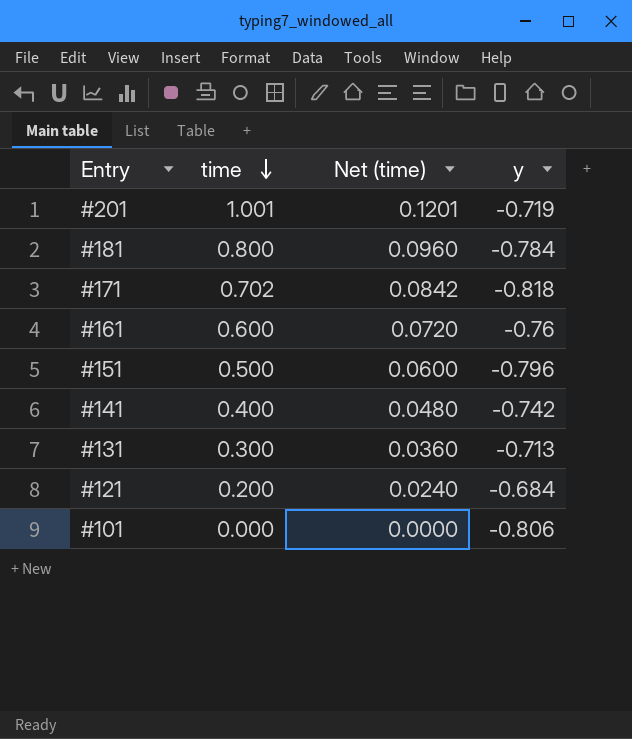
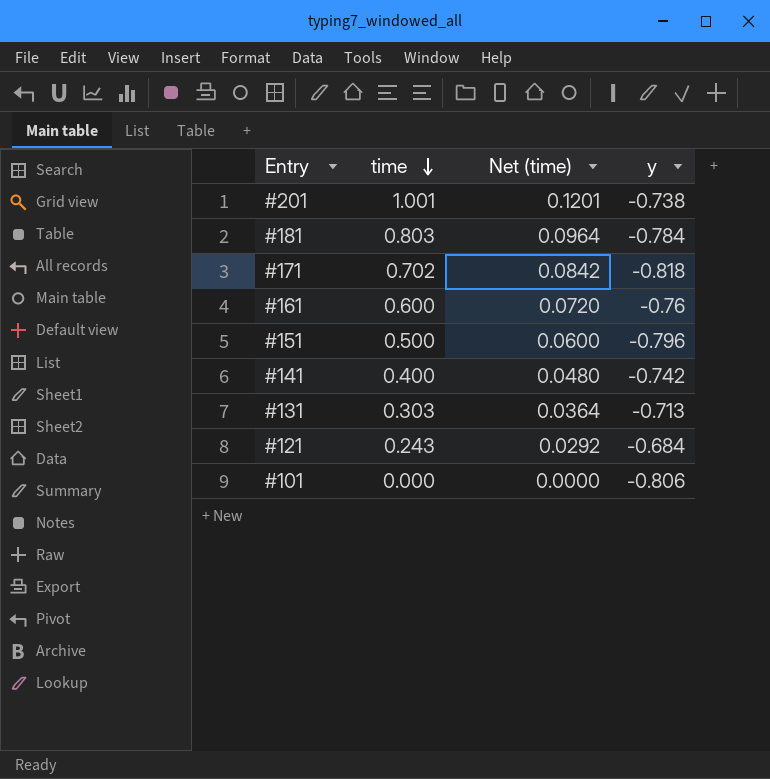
#201 | y: -0.719 -> -0.738
#181 | time: 0.800 -> 0.803
#181 | Net (time): 0.0960 -> 0.0964
#131 | time: 0.300 -> 0.303
#131 | Net (time): 0.0360 -> 0.0364
#121 | time: 0.200 -> 0.243
#121 | Net (time): 0.0240 -> 0.0292

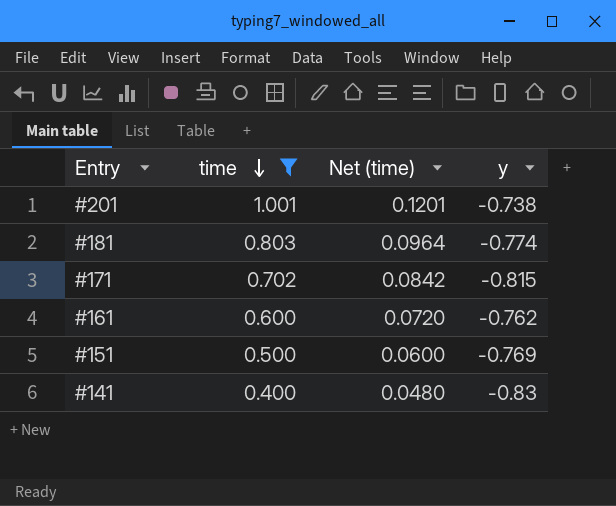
filter: none -> time >= 0.400
#181 | y: -0.784 -> -0.774
#171 | y: -0.818 -> -0.815
#161 | y: -0.76 -> -0.762
#151 | y: -0.796 -> -0.769
#141 | y: -0.742 -> -0.83

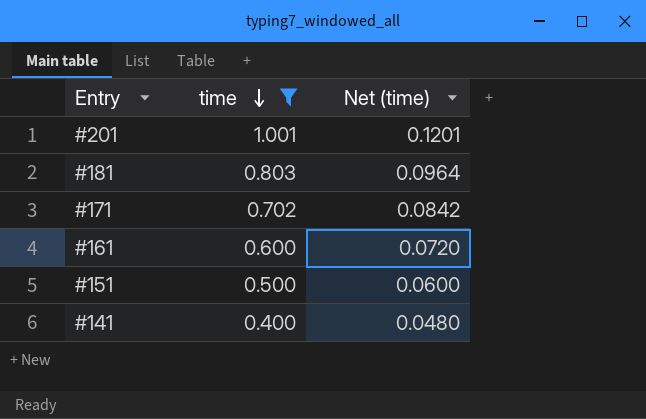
column y | position: 4 -> none

